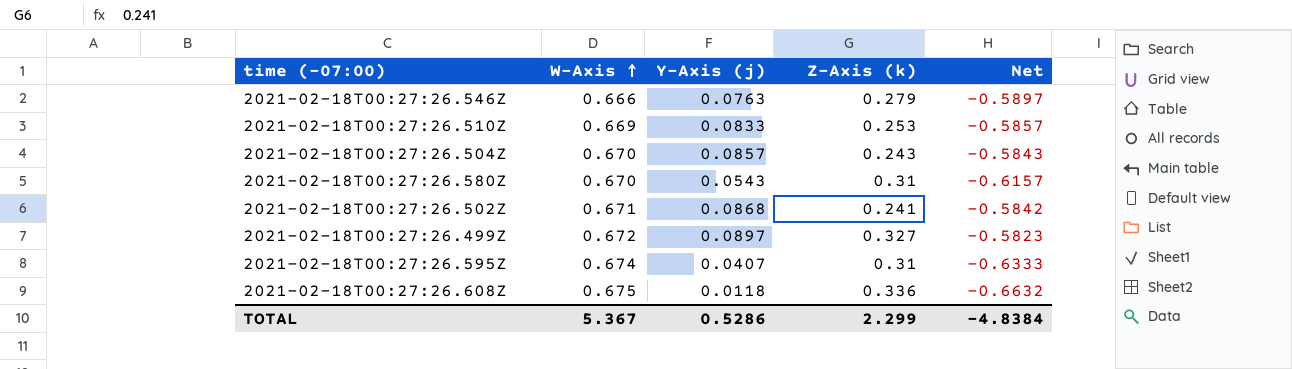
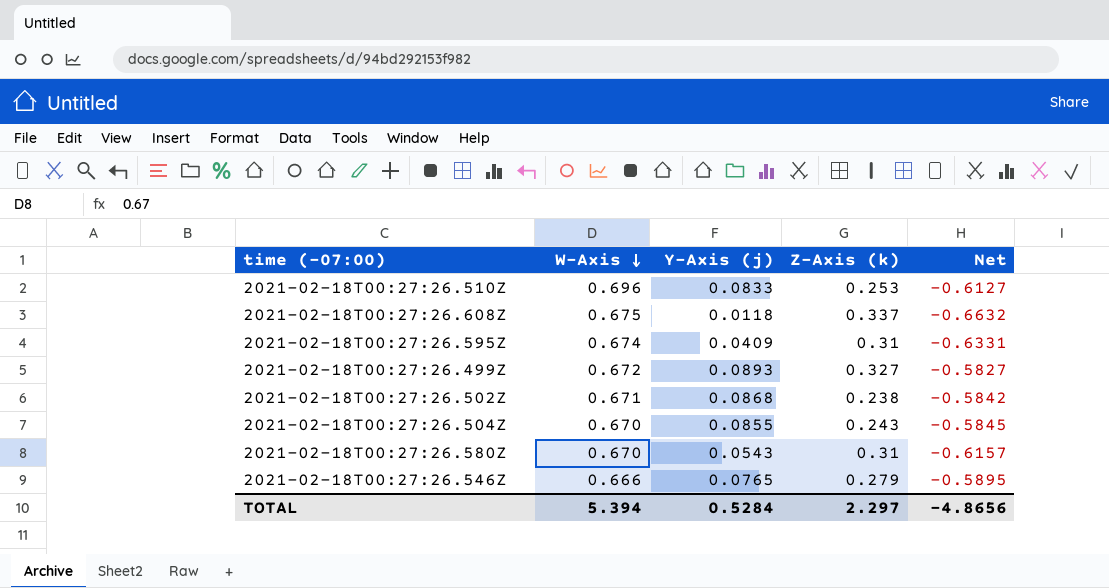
row order: W-Axis ascending -> W-Axis descending
2021-02-18T00:27:26.510Z | W-Axis: 0.669 -> 0.696
2021-02-18T00:27:26.510Z | Net: -0.5857 -> -0.6127
2021-02-18T00:27:26.608Z | Z-Axis (k): 0.336 -> 0.337
2021-02-18T00:27:26.595Z | Y-Axis (j): 0.0407 -> 0.0409
2021-02-18T00:27:26.595Z | Net: -0.6333 -> -0.6331
2021-02-18T00:27:26.499Z | Y-Axis (j): 0.0897 -> 0.0893
2021-02-18T00:27:26.499Z | Net: -0.5823 -> -0.5827
2021-02-18T00:27:26.502Z | Z-Axis (k): 0.241 -> 0.238
2021-02-18T00:27:26.504Z | Y-Axis (j): 0.0857 -> 0.0855
2021-02-18T00:27:26.504Z | Net: -0.5843 -> -0.5845
2021-02-18T00:27:26.546Z | Y-Axis (j): 0.0763 -> 0.0765
2021-02-18T00:27:26.546Z | Net: -0.5897 -> -0.5895
TOTAL | W-Axis: 5.367 -> 5.394
TOTAL | Y-Axis (j): 0.5286 -> 0.5284
TOTAL | Z-Axis (k): 2.299 -> 2.297
TOTAL | Net: -4.8384 -> -4.8656

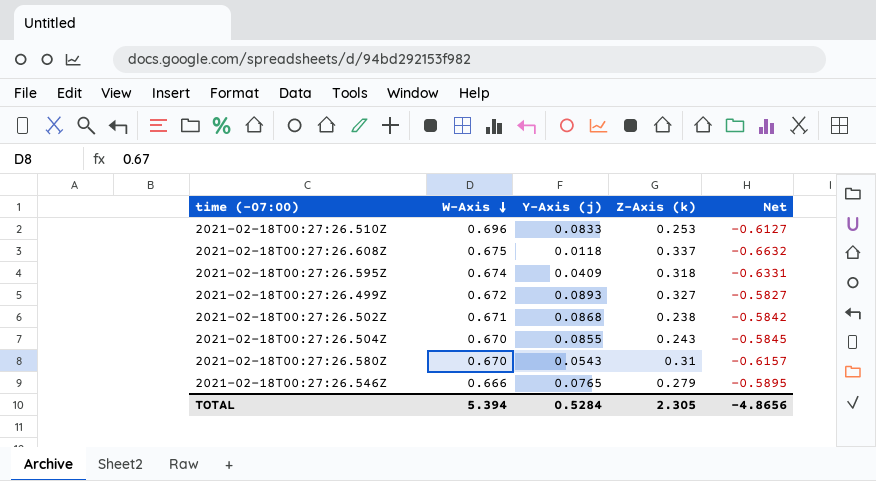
2021-02-18T00:27:26.595Z | Z-Axis (k): 0.31 -> 0.318
TOTAL | Z-Axis (k): 2.297 -> 2.305

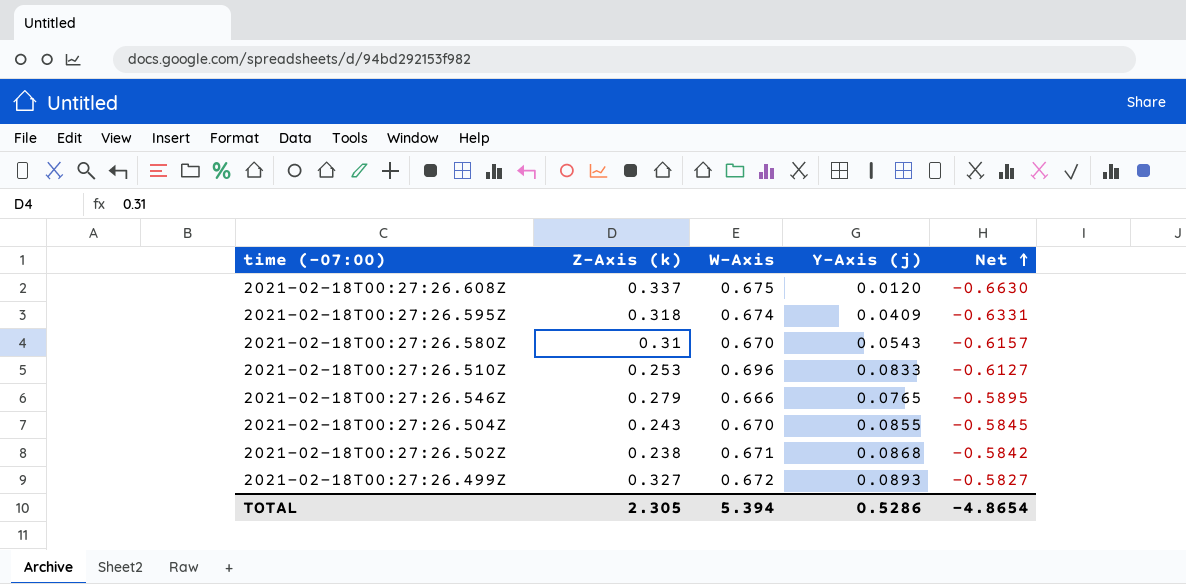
row order: W-Axis descending -> Net ascending
column Z-Axis (k) | position: 4 -> 2
2021-02-18T00:27:26.608Z | Y-Axis (j): 0.0118 -> 0.0120
2021-02-18T00:27:26.608Z | Net: -0.6632 -> -0.6630
TOTAL | Y-Axis (j): 0.5284 -> 0.5286
TOTAL | Net: -4.8656 -> -4.8654

